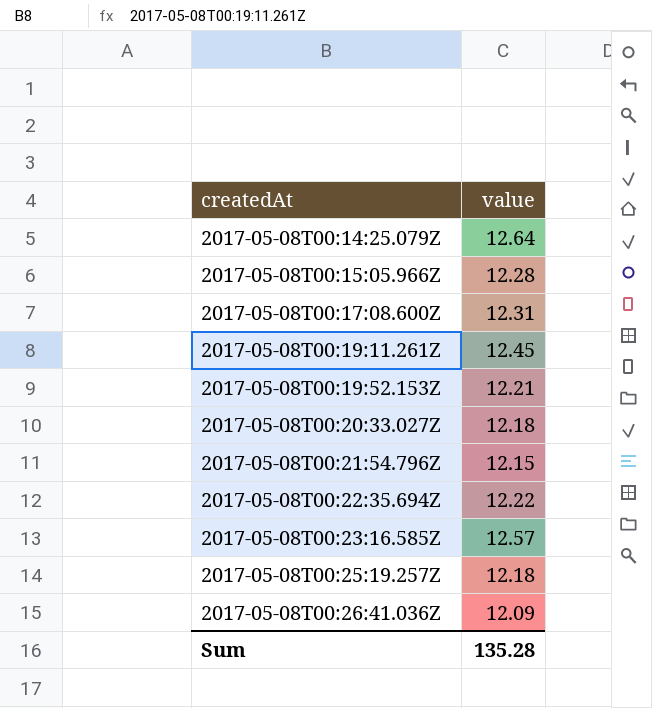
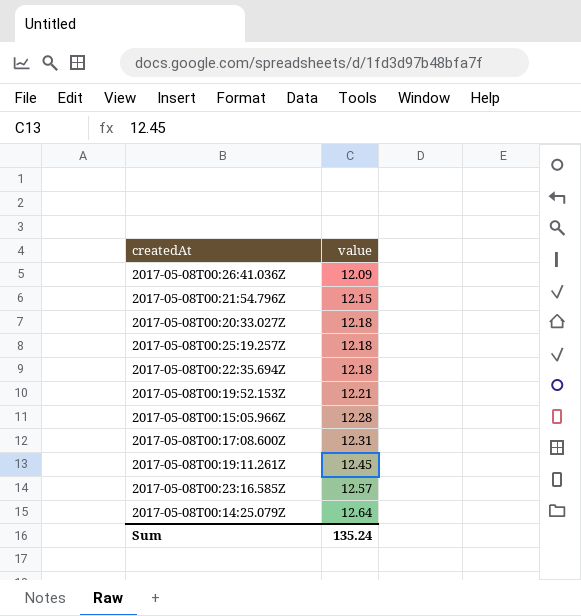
row order: createdAt ascending -> value ascending
2017-05-08T00:22:35.694Z | value: 12.22 -> 12.18
Sum | value: 135.28 -> 135.24

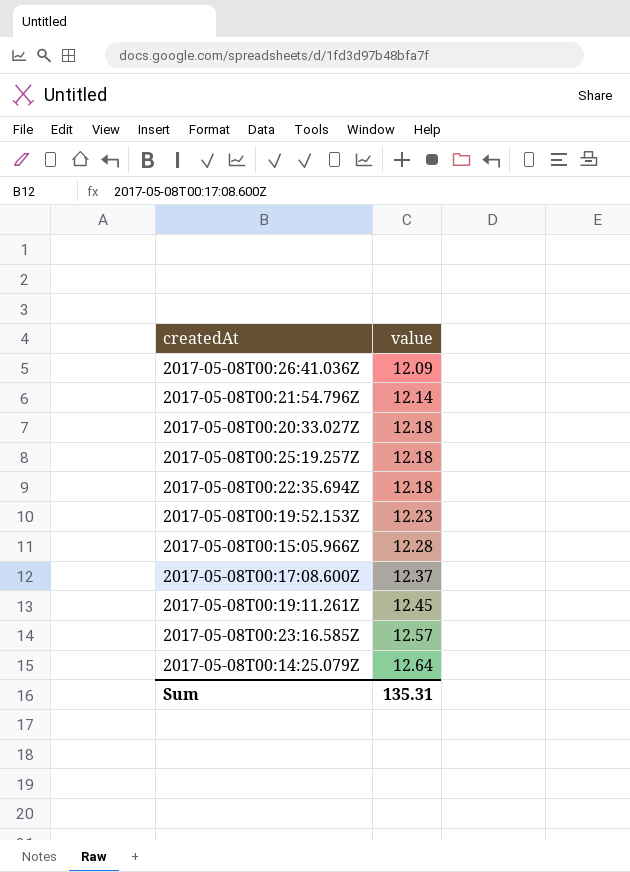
2017-05-08T00:21:54.796Z | value: 12.15 -> 12.14
2017-05-08T00:19:52.153Z | value: 12.21 -> 12.23
2017-05-08T00:17:08.600Z | value: 12.31 -> 12.37
Sum | value: 135.24 -> 135.31

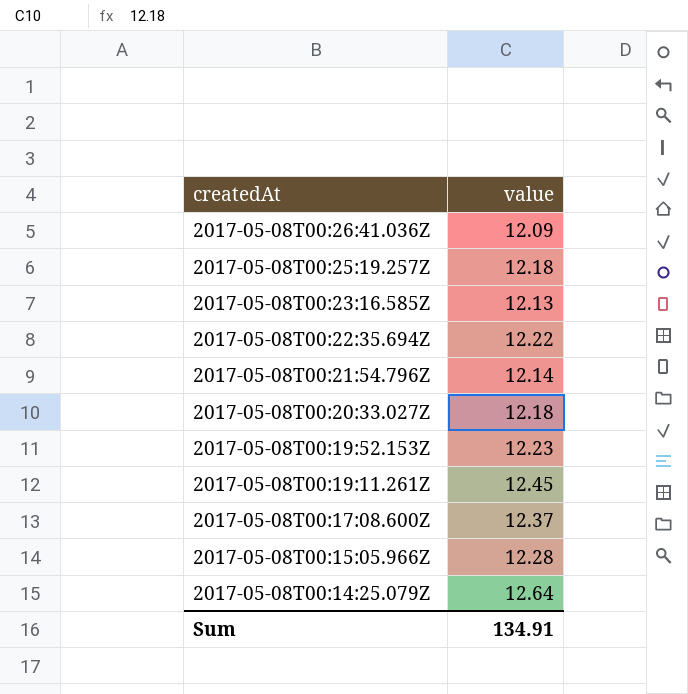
row order: value ascending -> createdAt descending
2017-05-08T00:23:16.585Z | value: 12.57 -> 12.13
2017-05-08T00:22:35.694Z | value: 12.18 -> 12.22
Sum | value: 135.31 -> 134.91

